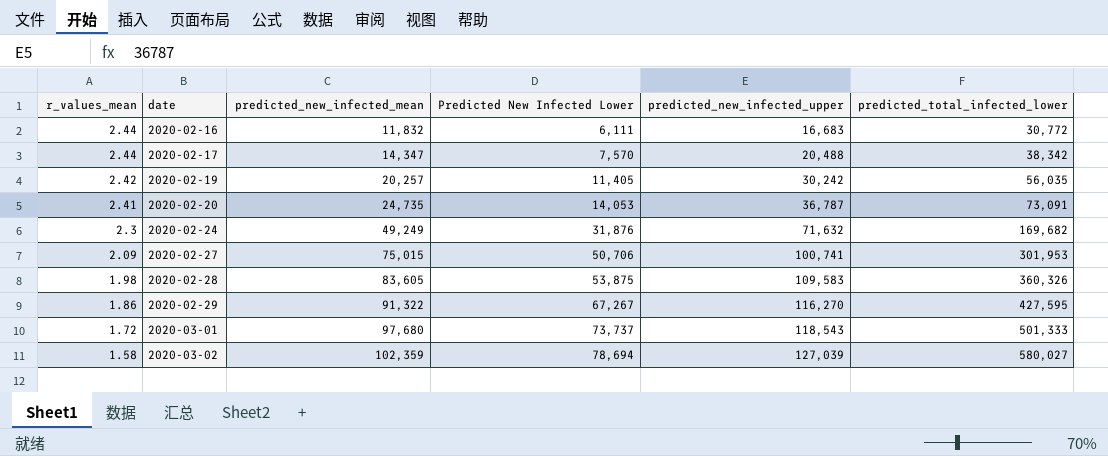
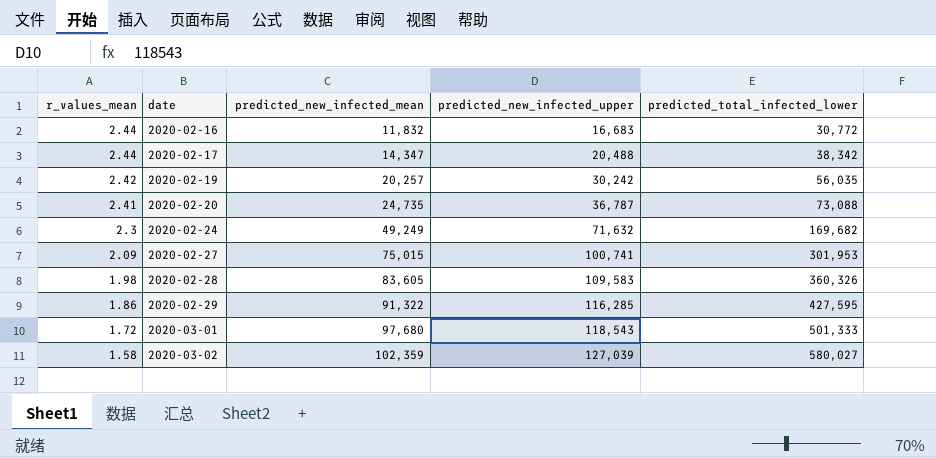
column Predicted New Infected Lower | position: 4 -> none
2020-02-20 | predicted_total_infected_lower: 73,091 -> 73,088
2020-02-29 | predicted_new_infected_upper: 116,270 -> 116,285

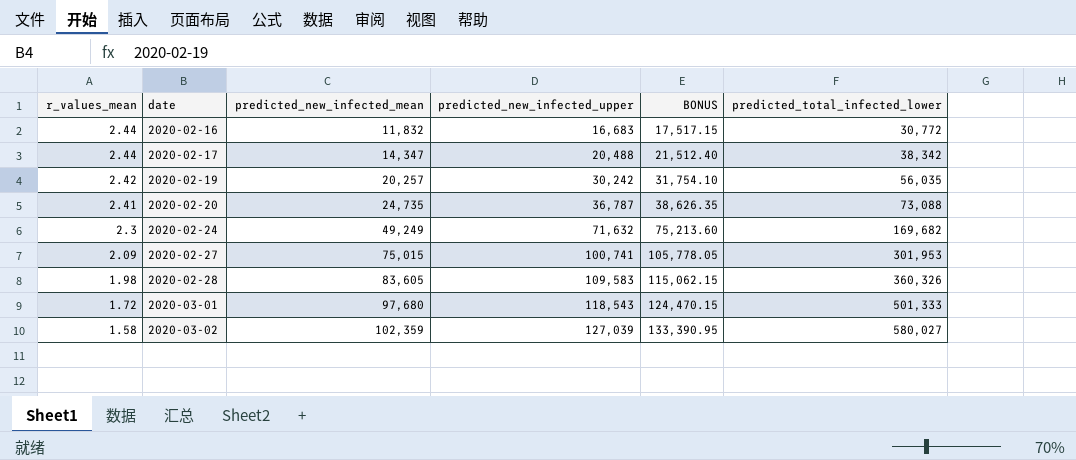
column BONUS | formula: none -> [predicted_new_infected_upper] * 1.05
row 2020-02-29: 1.86 | 91,322 | 116,285 | 427,595 -> none

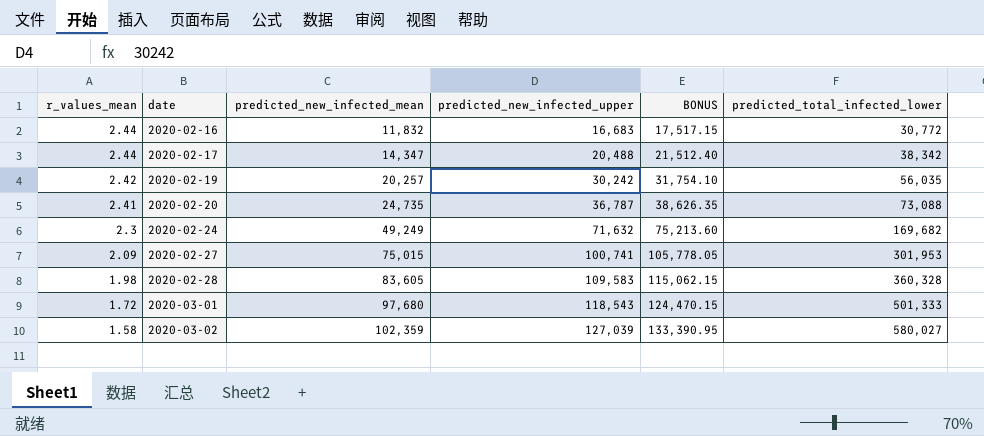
2020-02-28 | predicted_total_infected_lower: 360,326 -> 360,328

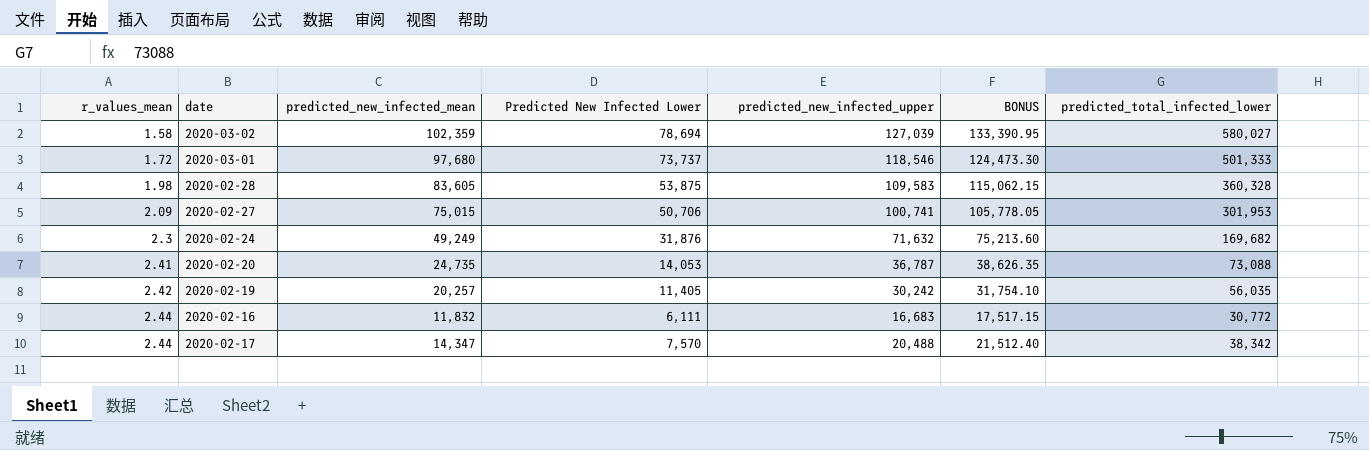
row order: r_values_mean descending -> r_values_mean ascending
column Predicted New Infected Lower | position: none -> 4
2020-03-01 | predicted_new_infected_upper: 118,543 -> 118,546
2020-03-01 | BONUS: 124,470.15 -> 124,473.30

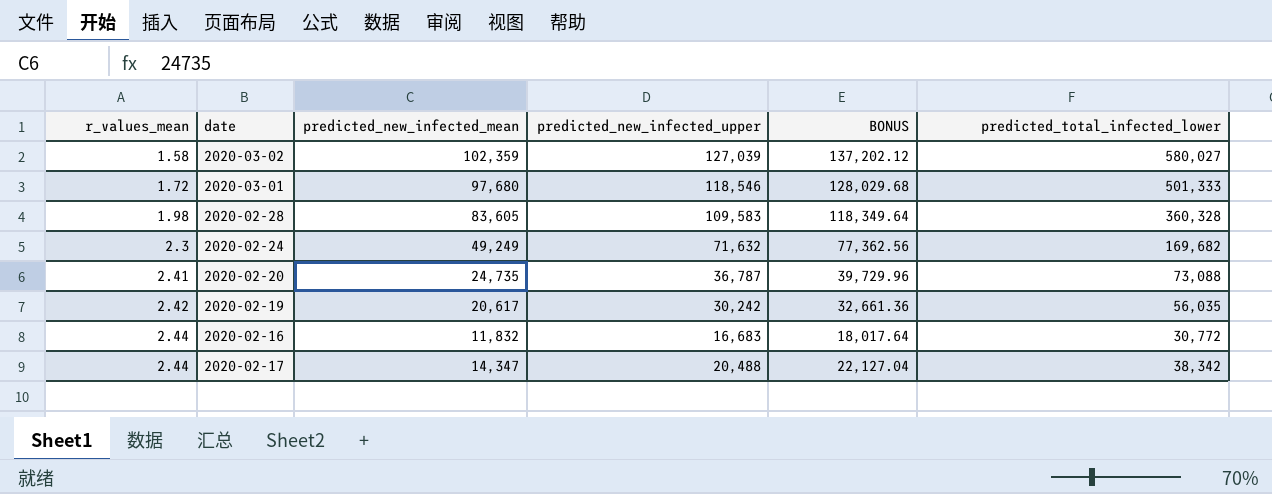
column Predicted New Infected Lower | position: 4 -> none
column BONUS | formula: [predicted_new_infected_upper] * 1.05 -> [predicted_new_infected_upper] * 1.08
row 2020-02-27: 2.09 | 75,015 | 50,706 | 100,741 | 105,778.05 | 301,953 -> none
2020-02-19 | predicted_new_infected_mean: 20,257 -> 20,617

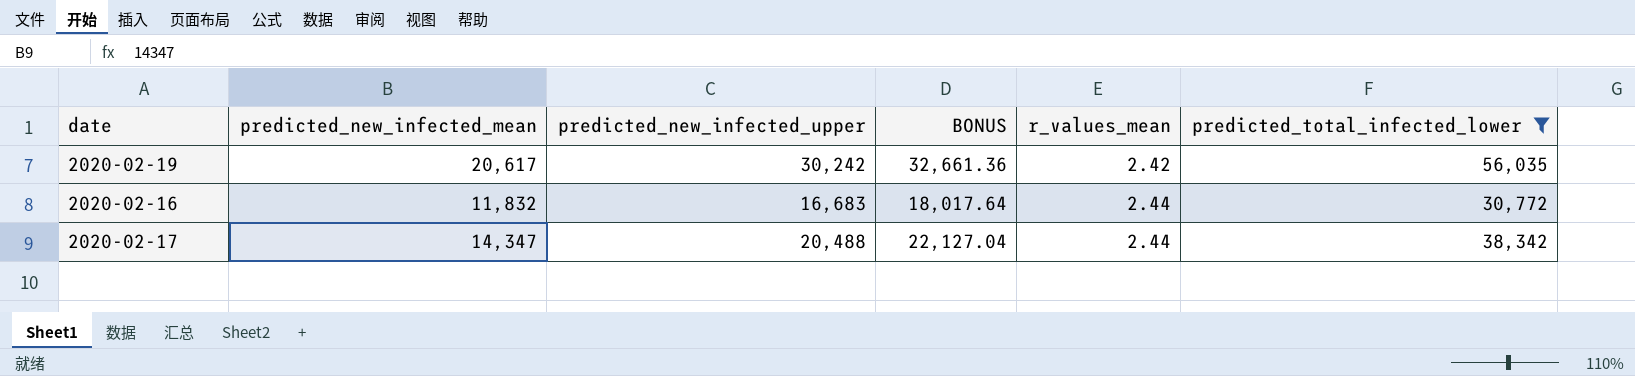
filter: none -> predicted_total_infected_lower <= 56,035
column r_values_mean | position: 1 -> 5

